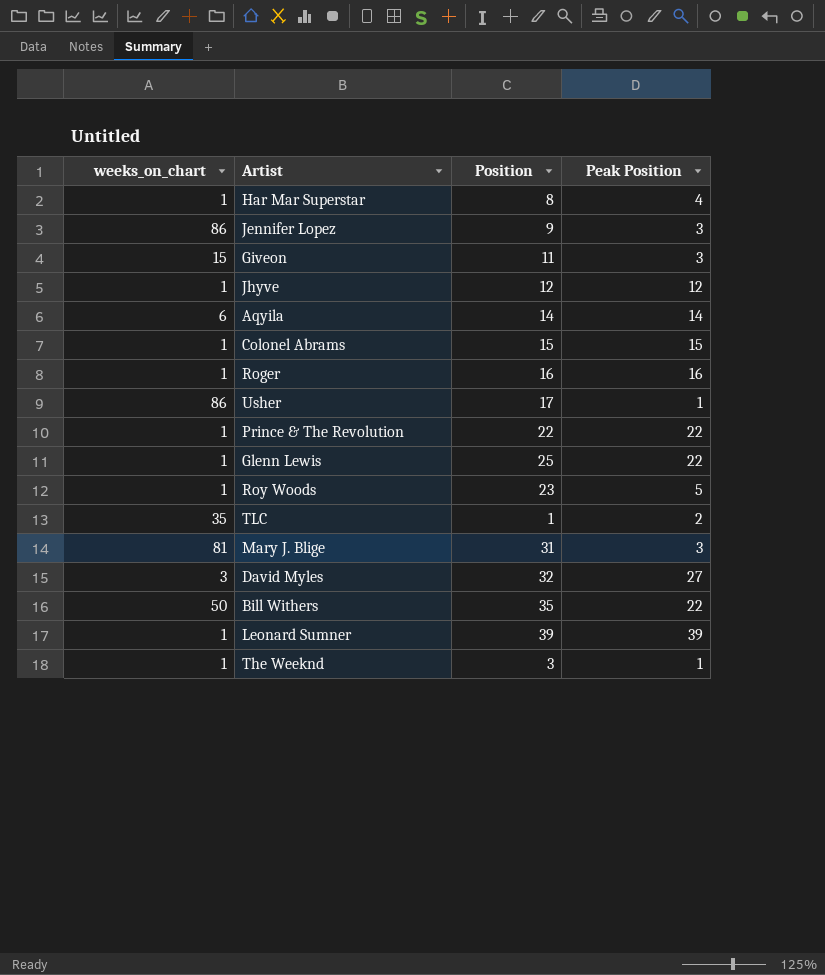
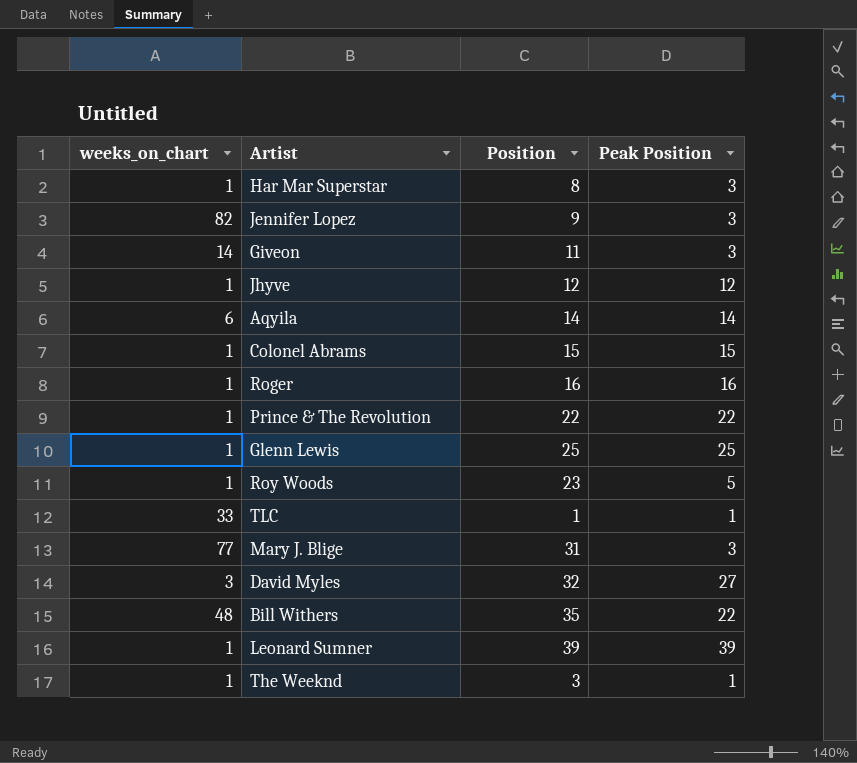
row Usher: 86 | 17 | 1 -> none
Har Mar Superstar | Peak Position: 4 -> 3
Jennifer Lopez | weeks_on_chart: 86 -> 82
Giveon | weeks_on_chart: 15 -> 14
Glenn Lewis | Peak Position: 22 -> 25
TLC | weeks_on_chart: 35 -> 33
TLC | Peak Position: 2 -> 1
Mary J. Blige | weeks_on_chart: 81 -> 77
Bill Withers | weeks_on_chart: 50 -> 48

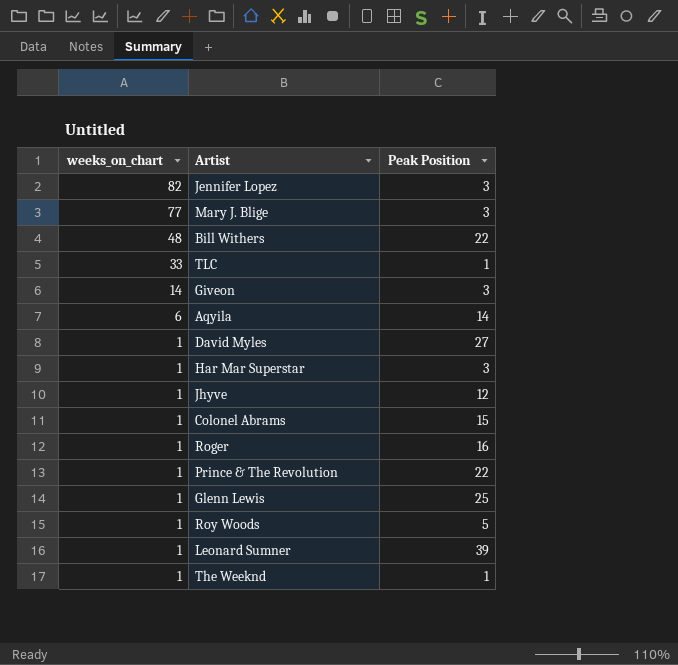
row order: none -> weeks_on_chart descending
column Position | position: 3 -> none
David Myles | weeks_on_chart: 3 -> 1

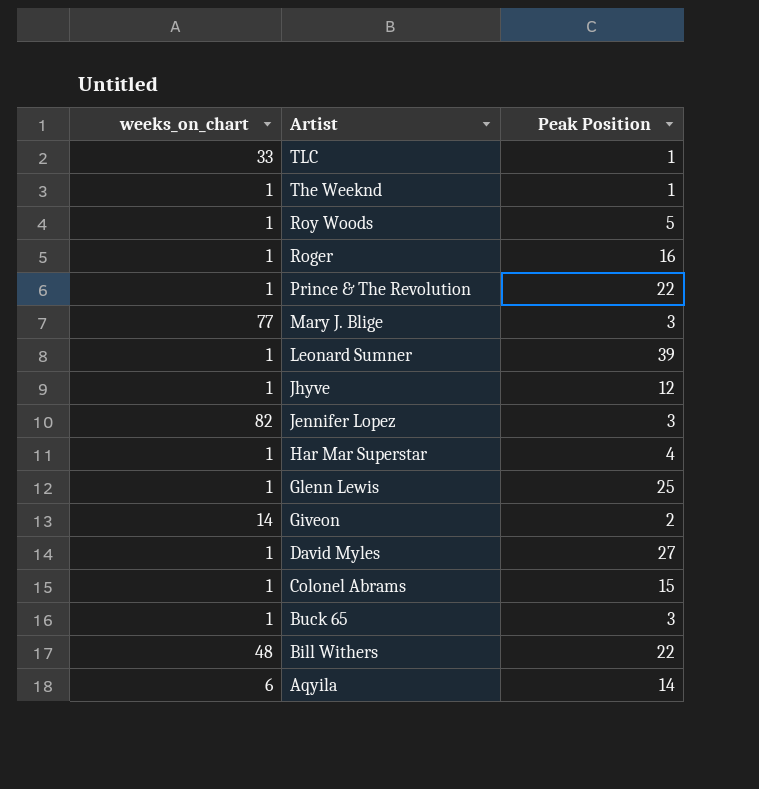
row order: weeks_on_chart descending -> Artist descending
Har Mar Superstar | Peak Position: 3 -> 4
Giveon | Peak Position: 3 -> 2
row Buck 65: none -> 1 | 3

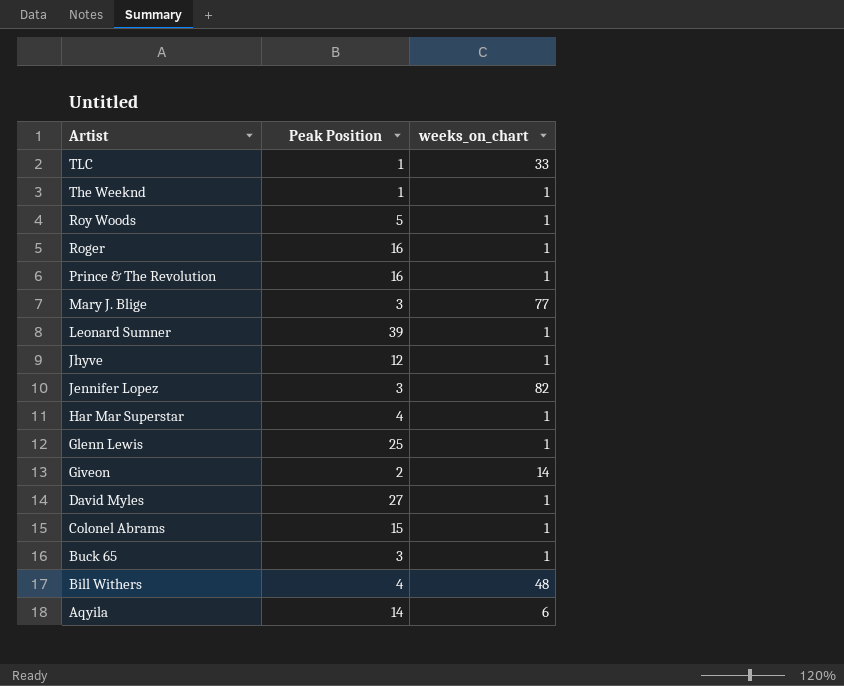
column weeks_on_chart | position: 1 -> 3
Prince & The Revolution | Peak Position: 22 -> 16
Bill Withers | Peak Position: 22 -> 4

